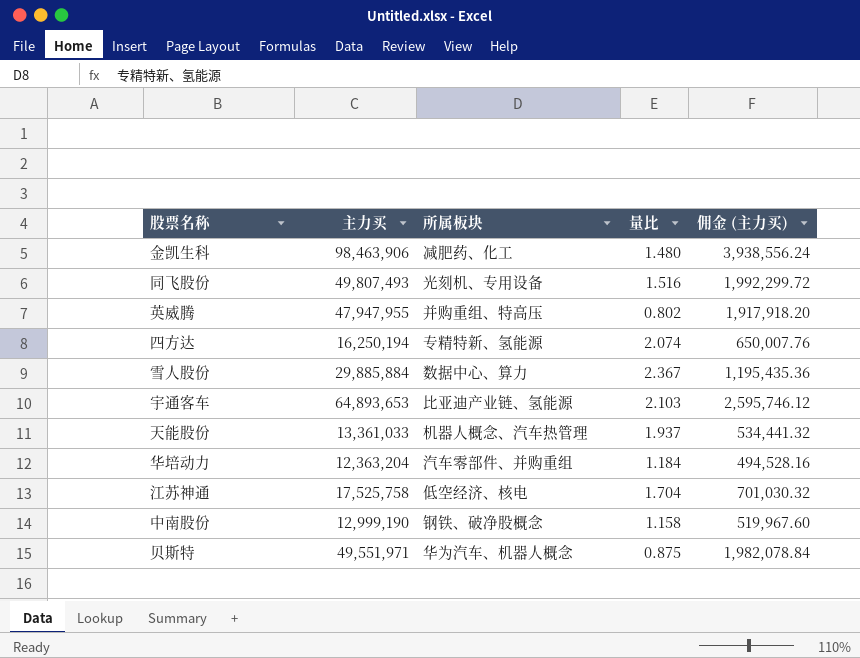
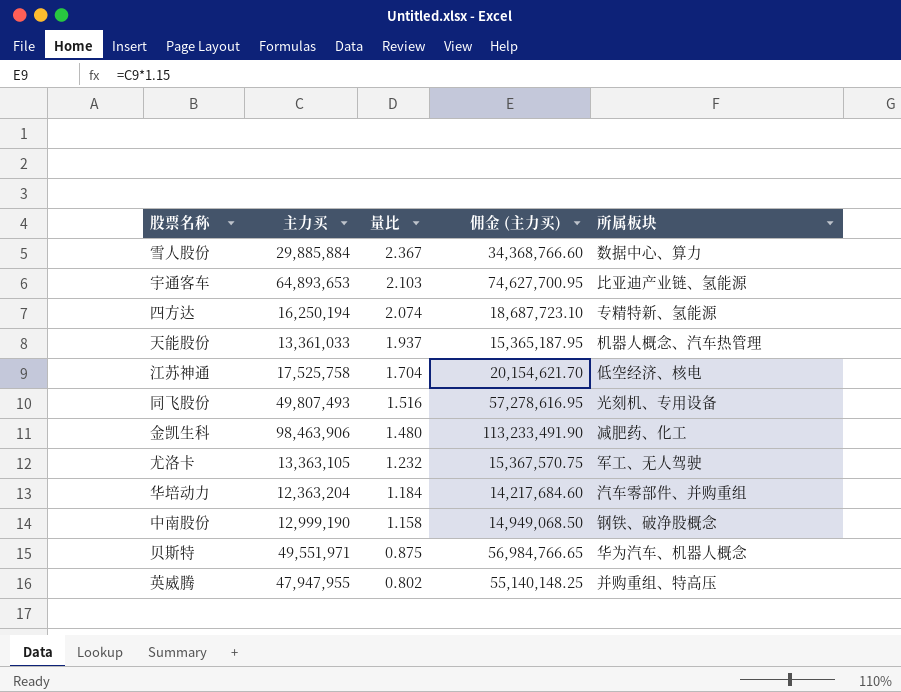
row order: none -> 量比 descending
column 佣金 (主力买) | formula: [主力买] * 0.04 -> [主力买] * 1.15
column 所属板块 | position: 3 -> 5
row 尤洛卡: none -> 13,363,105 | 1.232 | 15,367,570.75 | 军工、无人驾驶

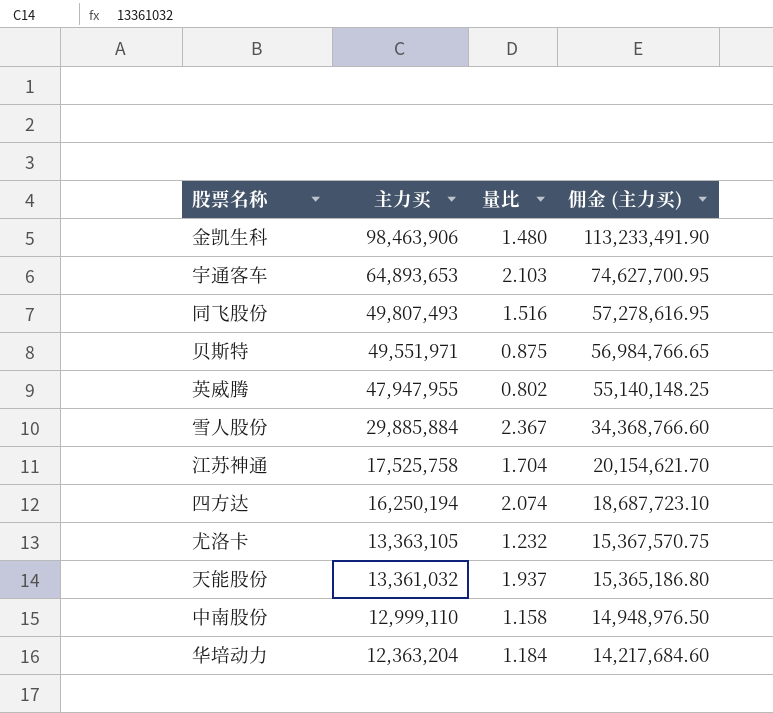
row order: 量比 descending -> 主力买 descending
column 所属板块 | position: 5 -> none
天能股份 | 主力买: 13,361,033 -> 13,361,032
天能股份 | 佣金 (主力买): 15,365,187.95 -> 15,365,186.80
中南股份 | 主力买: 12,999,190 -> 12,999,110
中南股份 | 佣金 (主力买): 14,949,068.50 -> 14,948,976.50

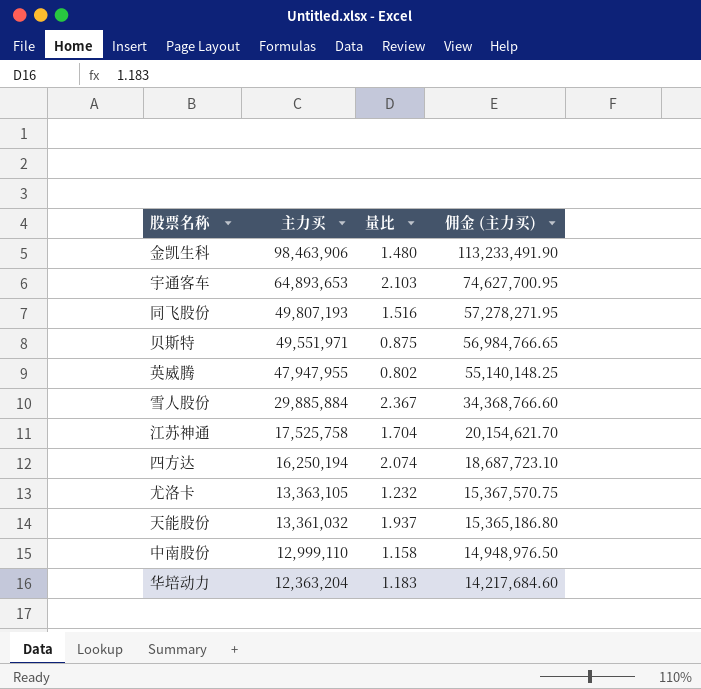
同飞股份 | 主力买: 49,807,493 -> 49,807,193
同飞股份 | 佣金 (主力买): 57,278,616.95 -> 57,278,271.95
华培动力 | 量比: 1.184 -> 1.183

